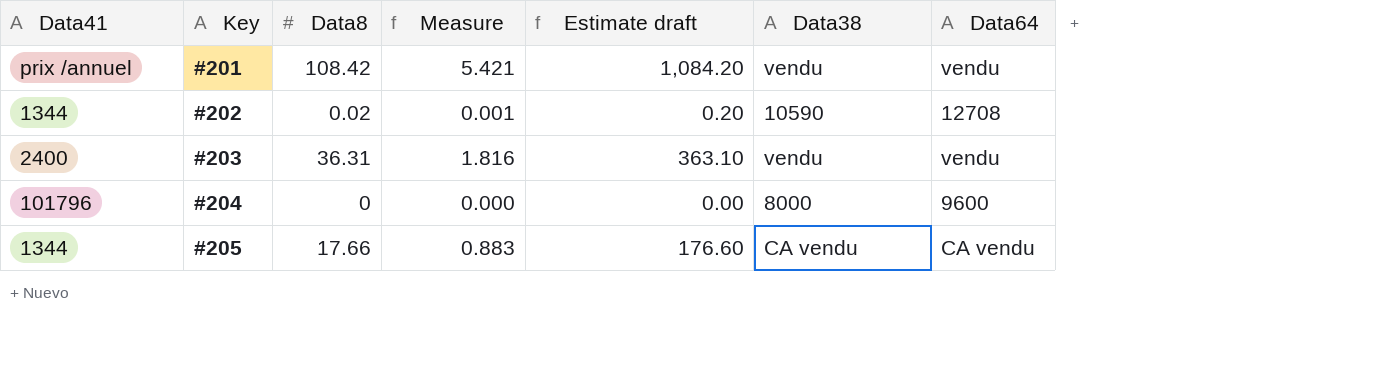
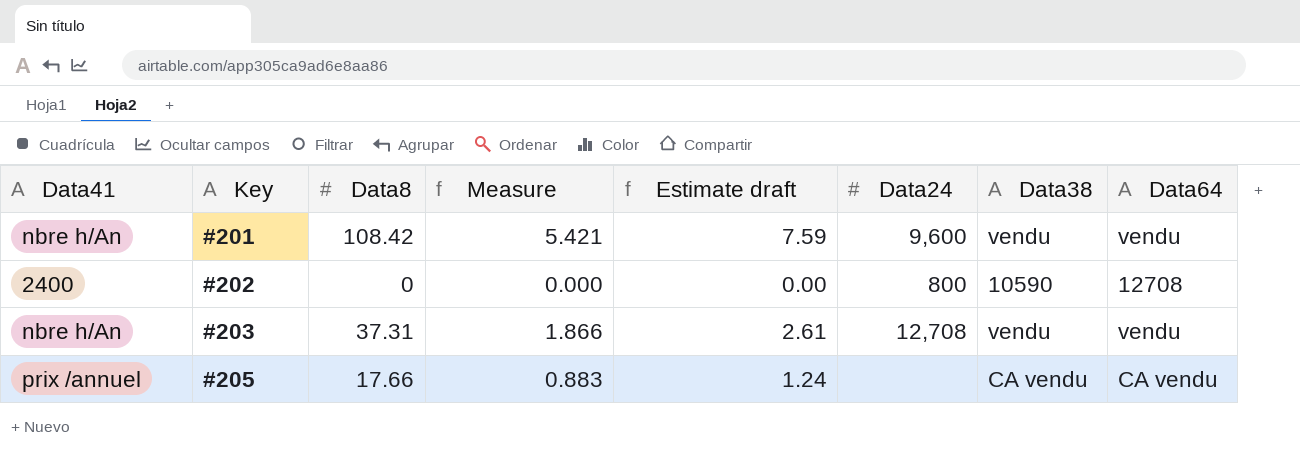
column Estimate draft | formula: [Data8] * 10 -> [Data8] * 0.07
column Data24 | position: none -> 6
row #204: 101796 | 0 | 0.000 | 0.00 | 8000 | 9600 -> none
#201 | Data41: prix /annuel -> nbre h/An
#202 | Data41: 1344 -> 2400
#202 | Data8: 0.02 -> 0
#202 | Measure: 0.001 -> 0.000
#203 | Data41: 2400 -> nbre h/An
#203 | Data8: 36.31 -> 37.31
#203 | Measure: 1.816 -> 1.866
#205 | Data41: 1344 -> prix /annuel

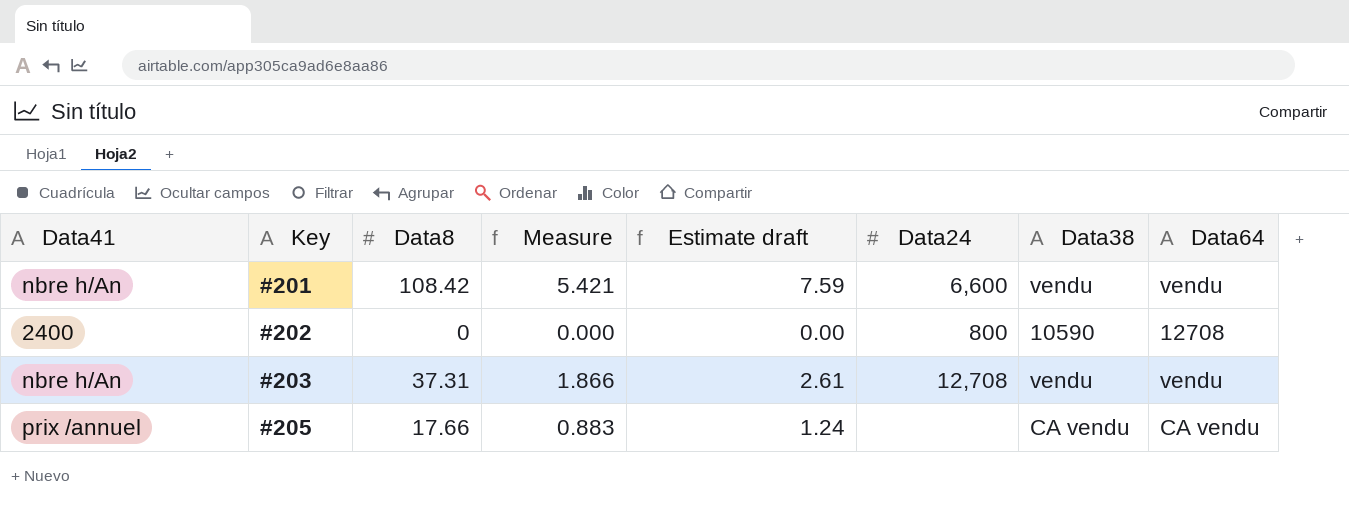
#201 | Data24: 9,600 -> 6,600

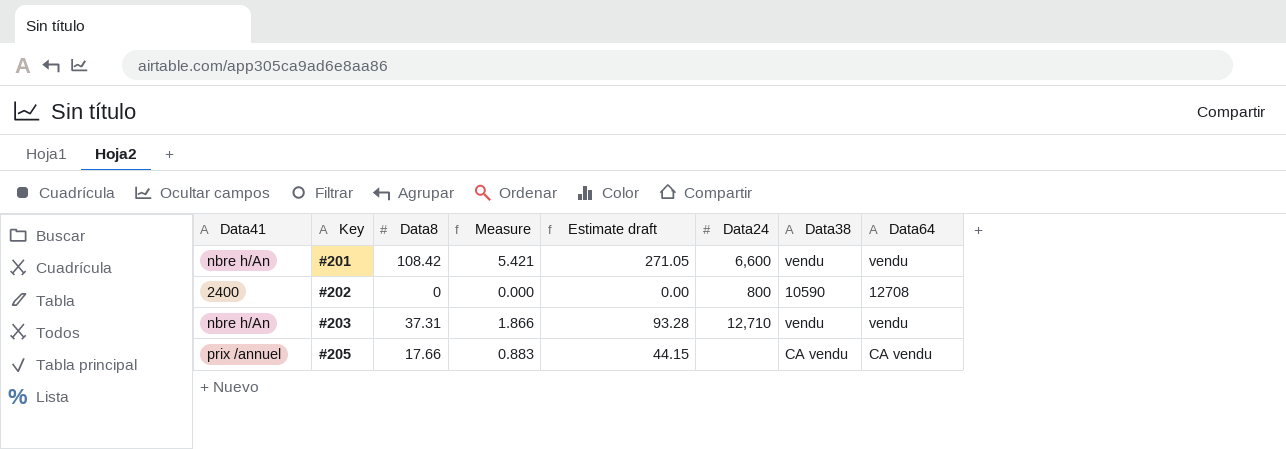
column Estimate draft | formula: [Data8] * 0.07 -> [Data8] * 2.5
#203 | Data24: 12,708 -> 12,710

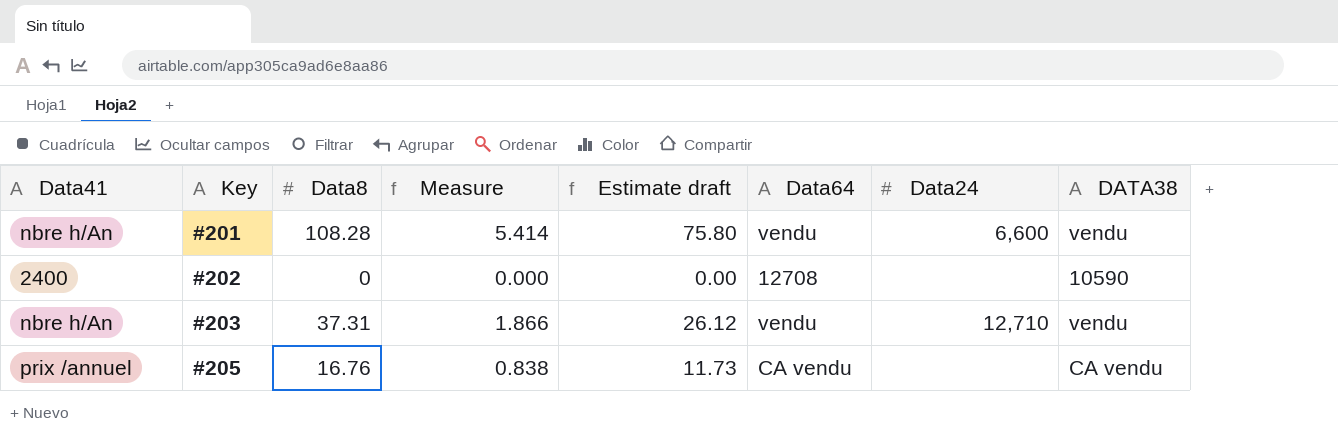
column Estimate draft | formula: [Data8] * 2.5 -> [Data8] * 0.7
column Data64 | position: 8 -> 6
column name: Data38 -> DATA38
#201 | Data8: 108.42 -> 108.28
#201 | Measure: 5.421 -> 5.414
#202 | Data24: 800 -> none
#205 | Data8: 17.66 -> 16.76
#205 | Measure: 0.883 -> 0.838

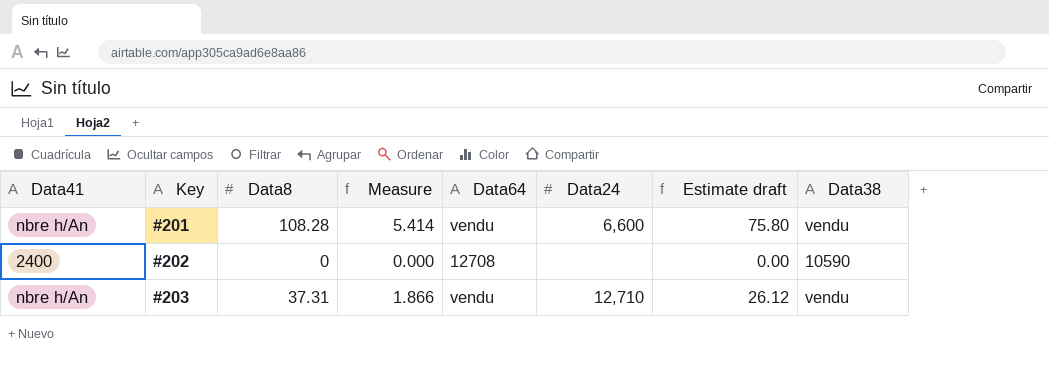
column Estimate draft | position: 5 -> 7
column name: DATA38 -> Data38
row #205: prix /annuel | 16.76 | 0.838 | 11.73 | CA vendu | none | CA vendu -> none

